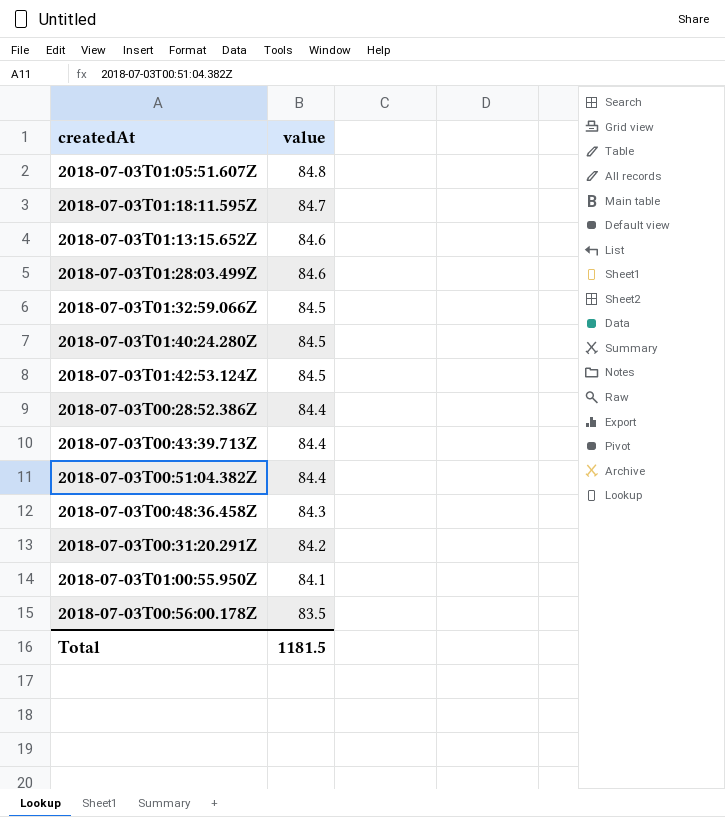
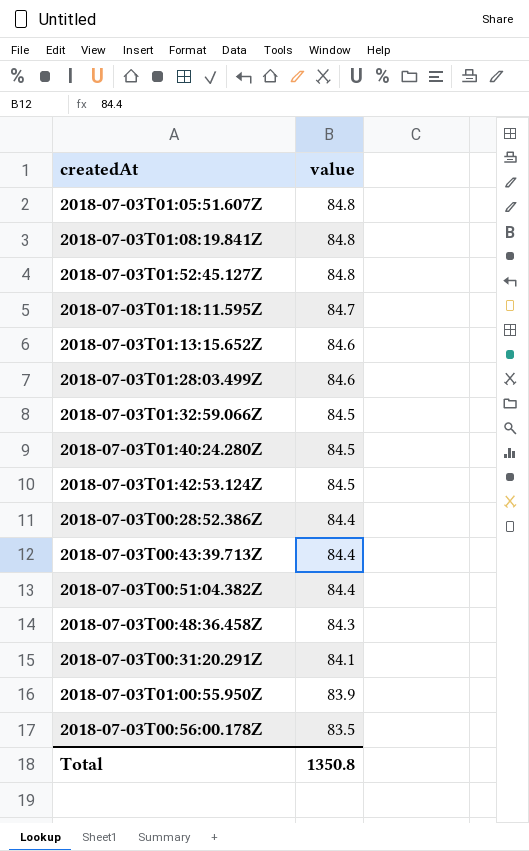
row 2018-07-03T01:08:19.841Z: none -> 84.8
row 2018-07-03T01:52:45.127Z: none -> 84.8
2018-07-03T00:31:20.291Z | value: 84.2 -> 84.1
2018-07-03T01:00:55.950Z | value: 84.1 -> 83.9
Total | value: 1181.5 -> 1350.8

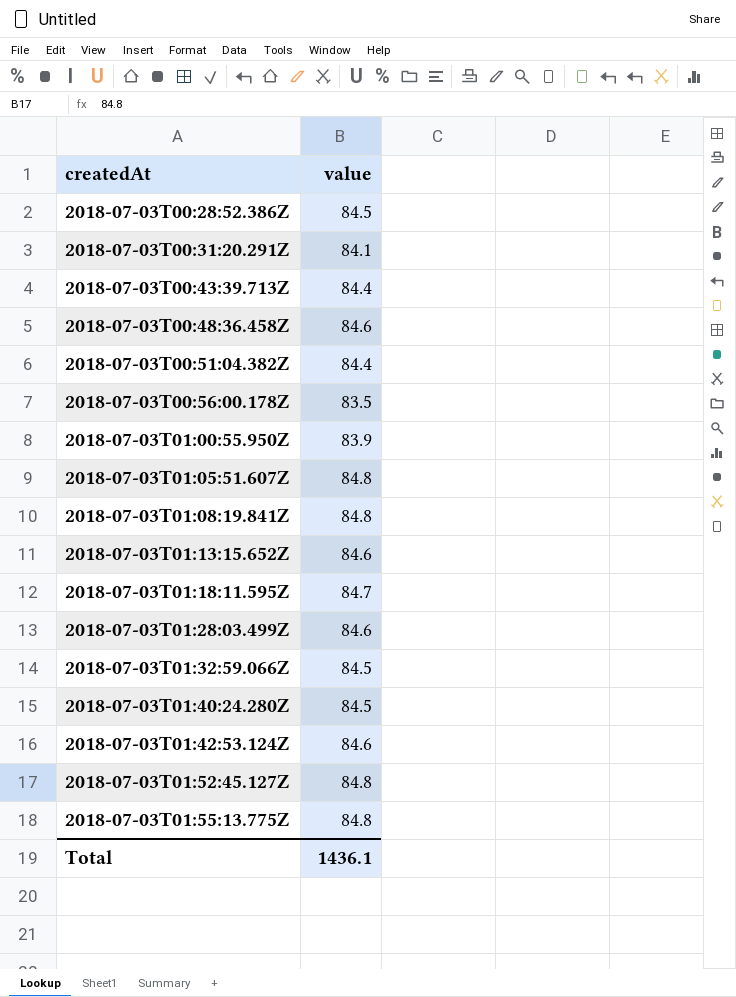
row order: value descending -> createdAt ascending
2018-07-03T00:28:52.386Z | value: 84.4 -> 84.5
2018-07-03T00:48:36.458Z | value: 84.3 -> 84.6
2018-07-03T01:42:53.124Z | value: 84.5 -> 84.6
row 2018-07-03T01:55:13.775Z: none -> 84.8
Total | value: 1350.8 -> 1436.1

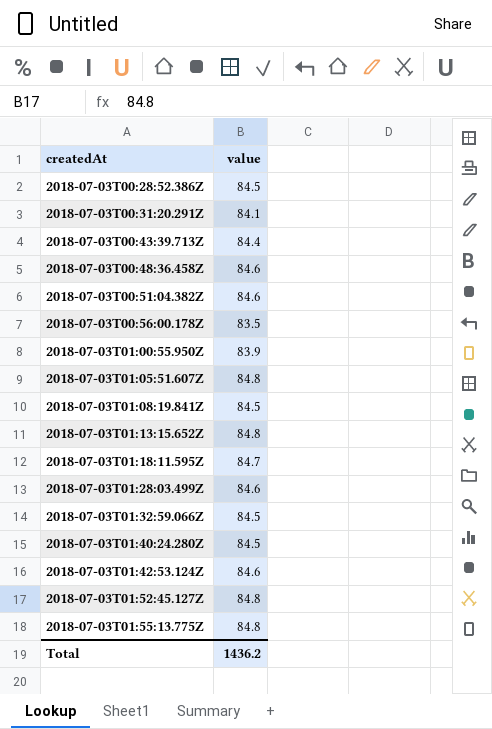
2018-07-03T00:51:04.382Z | value: 84.4 -> 84.6
2018-07-03T01:08:19.841Z | value: 84.8 -> 84.5
2018-07-03T01:13:15.652Z | value: 84.6 -> 84.8
Total | value: 1436.1 -> 1436.2

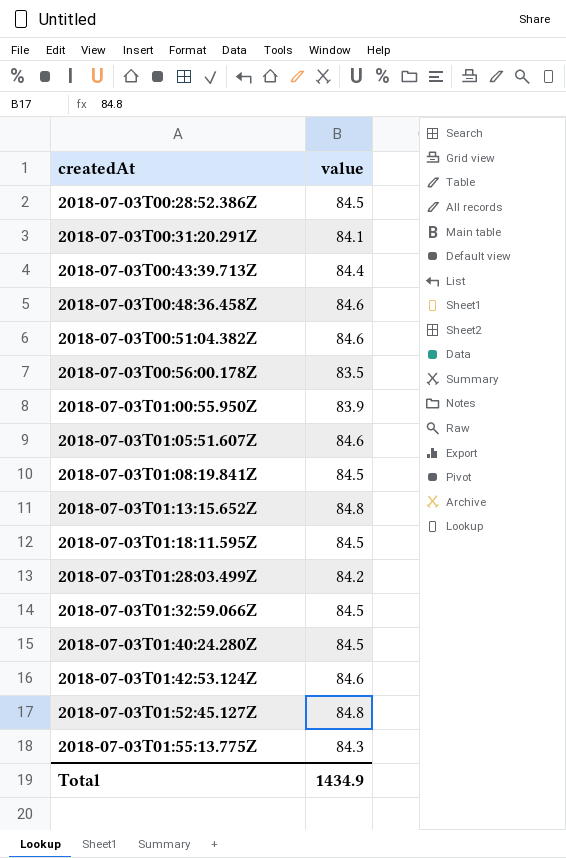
2018-07-03T01:05:51.607Z | value: 84.8 -> 84.6
2018-07-03T01:18:11.595Z | value: 84.7 -> 84.5
2018-07-03T01:28:03.499Z | value: 84.6 -> 84.2
2018-07-03T01:55:13.775Z | value: 84.8 -> 84.3
Total | value: 1436.2 -> 1434.9

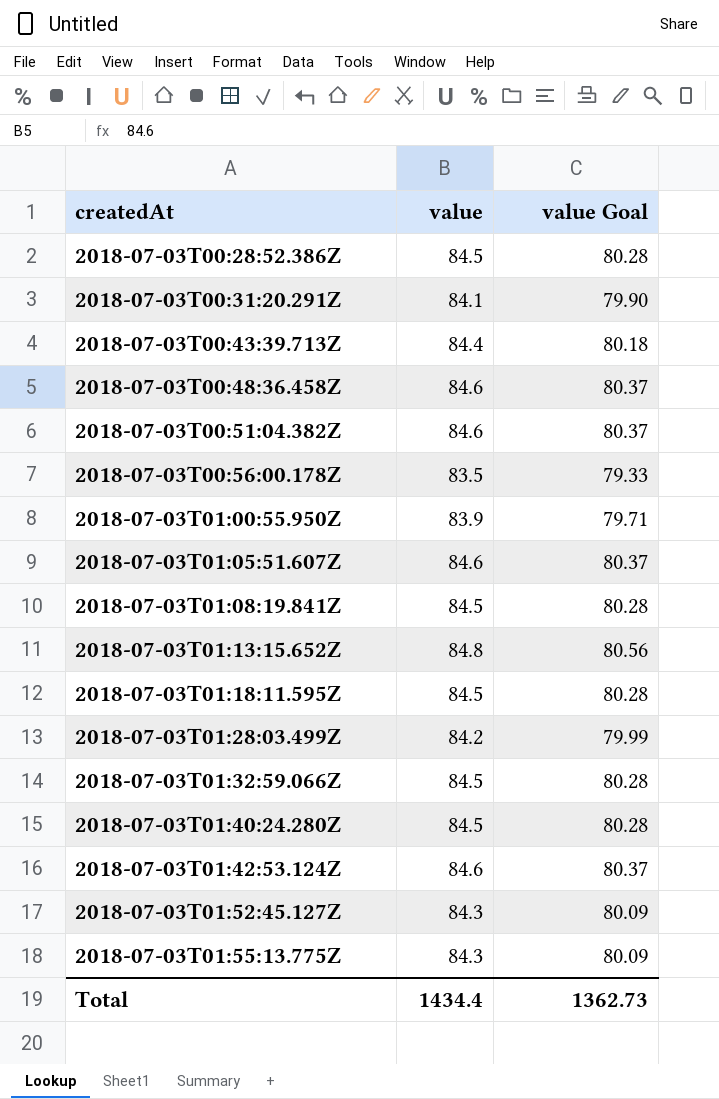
column value Goal | formula: none -> [value] * 0.95
2018-07-03T01:52:45.127Z | value: 84.8 -> 84.3
Total | value: 1434.9 -> 1434.4

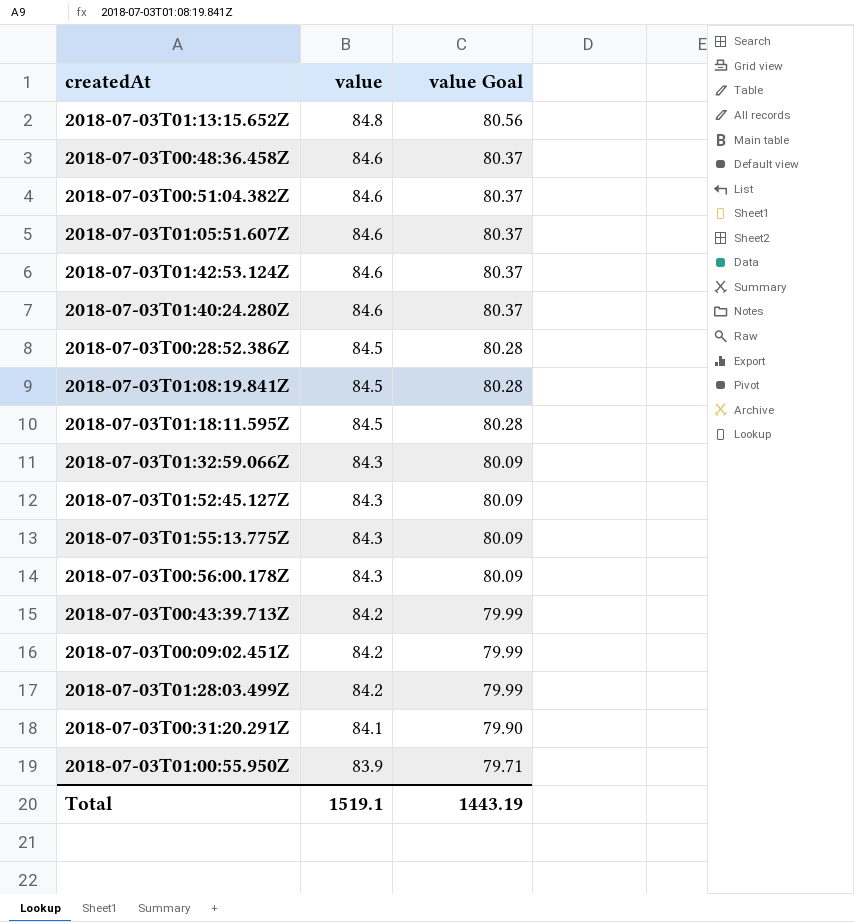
row order: createdAt ascending -> value descending
2018-07-03T01:40:24.280Z | value: 84.5 -> 84.6
2018-07-03T01:40:24.280Z | value Goal: 80.28 -> 80.37
2018-07-03T01:32:59.066Z | value: 84.5 -> 84.3
2018-07-03T01:32:59.066Z | value Goal: 80.28 -> 80.09
2018-07-03T00:56:00.178Z | value: 83.5 -> 84.3
2018-07-03T00:56:00.178Z | value Goal: 79.33 -> 80.09
2018-07-03T00:43:39.713Z | value: 84.4 -> 84.2
2018-07-03T00:43:39.713Z | value Goal: 80.18 -> 79.99
row 2018-07-03T00:09:02.451Z: none -> 84.2 | 79.99
Total | value: 1434.4 -> 1519.1
Total | value Goal: 1362.73 -> 1443.19

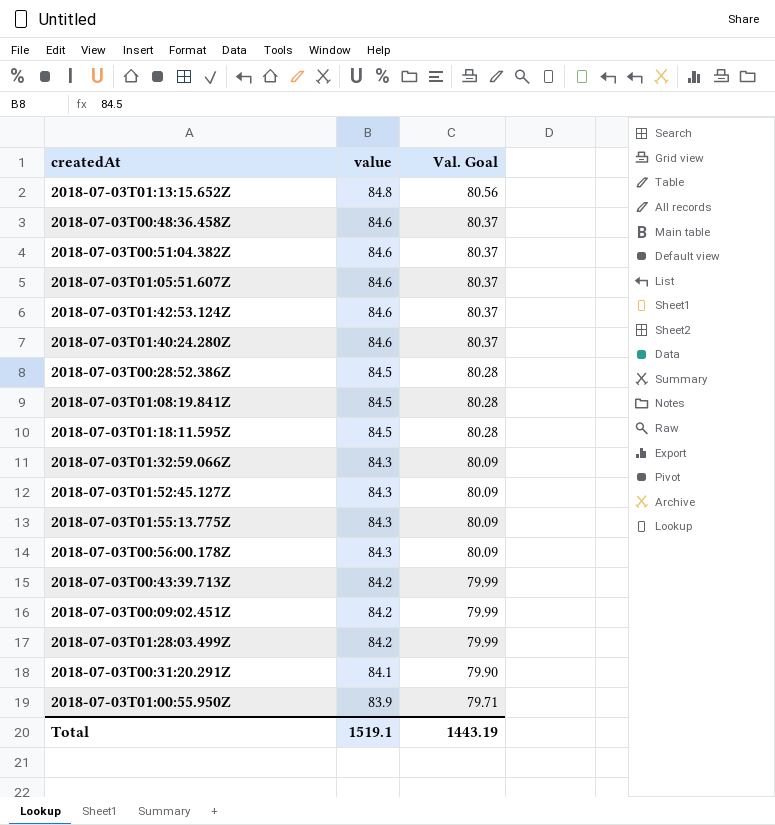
column name: value Goal -> Val. Goal

